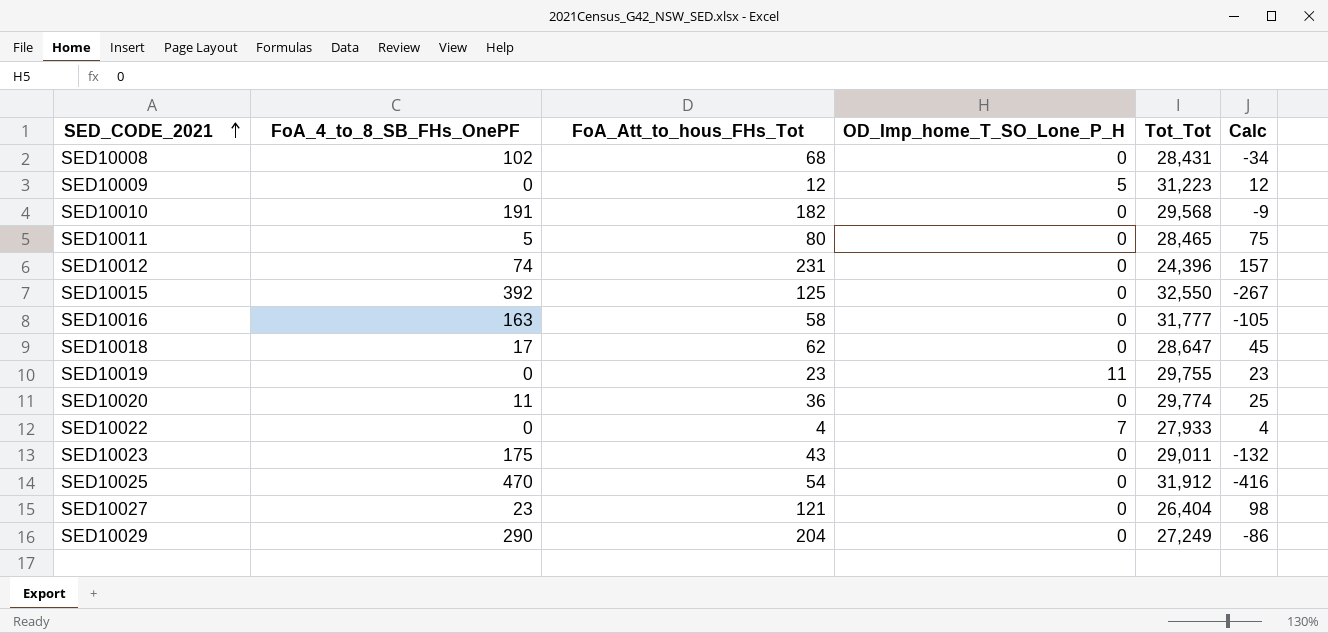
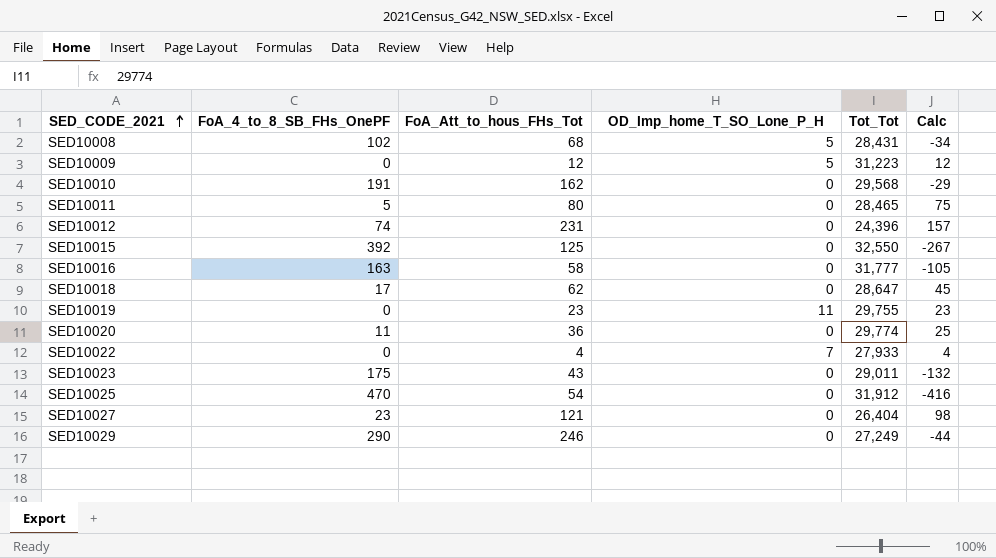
SED10008 | OD_Imp_home_T_SO_Lone_P_H: 0 -> 5
SED10010 | FoA_Att_to_hous_FHs_Tot: 182 -> 162
SED10010 | Calc: -9 -> -29
SED10029 | FoA_Att_to_hous_FHs_Tot: 204 -> 246
SED10029 | Calc: -86 -> -44

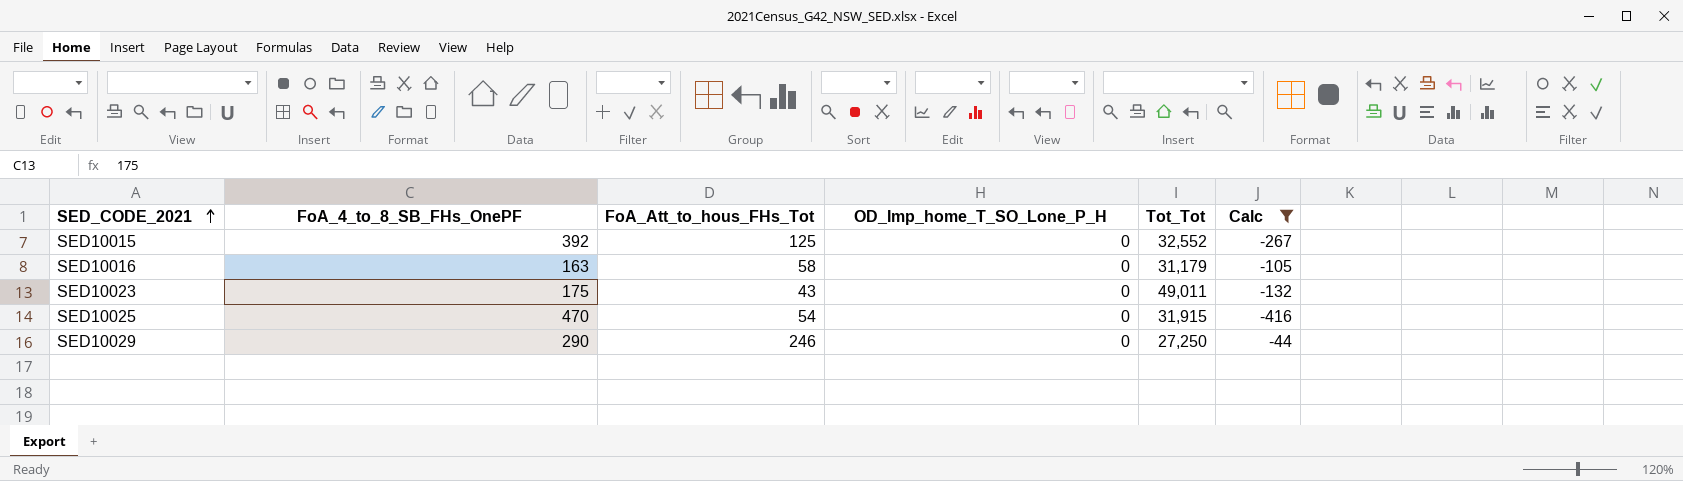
filter: none -> Calc <= -44
SED10015 | Tot_Tot: 32,550 -> 32,552
SED10016 | Tot_Tot: 31,777 -> 31,179
SED10023 | Tot_Tot: 29,011 -> 49,011
SED10025 | Tot_Tot: 31,912 -> 31,915
SED10029 | Tot_Tot: 27,249 -> 27,250

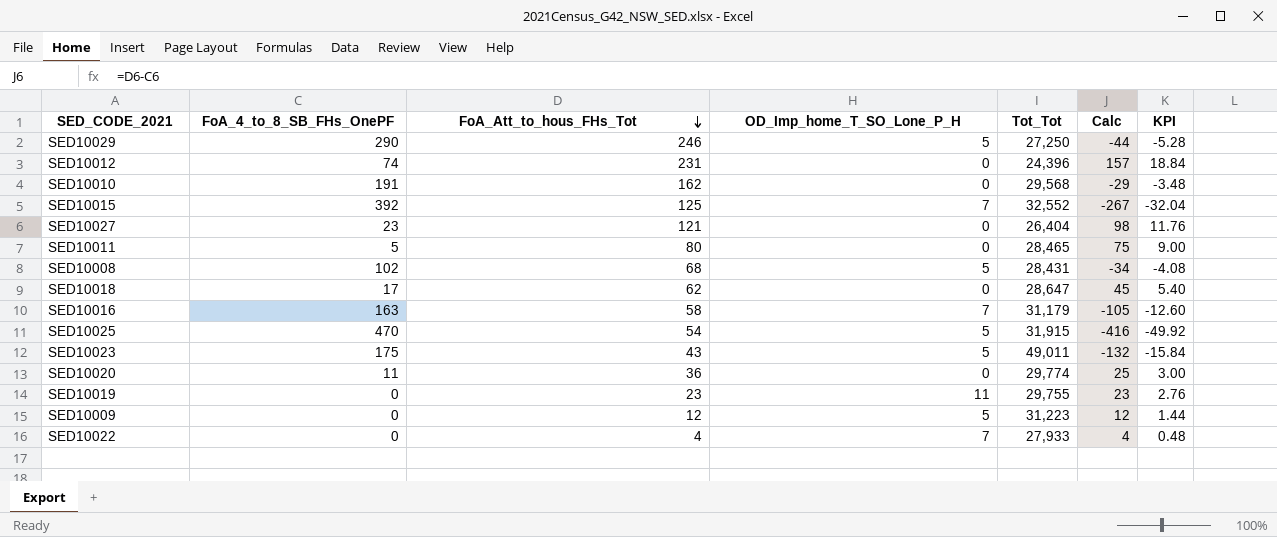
filter: Calc <= -44 -> none
row order: SED_CODE_2021 ascending -> FoA_Att_to_hous_FHs_Tot descending
column KPI | formula: none -> [Calc] * 0.12
SED10029 | OD_Imp_home_T_SO_Lone_P_H: 0 -> 5
SED10015 | OD_Imp_home_T_SO_Lone_P_H: 0 -> 7
SED10016 | OD_Imp_home_T_SO_Lone_P_H: 0 -> 7
SED10025 | OD_Imp_home_T_SO_Lone_P_H: 0 -> 5
SED10023 | OD_Imp_home_T_SO_Lone_P_H: 0 -> 5

